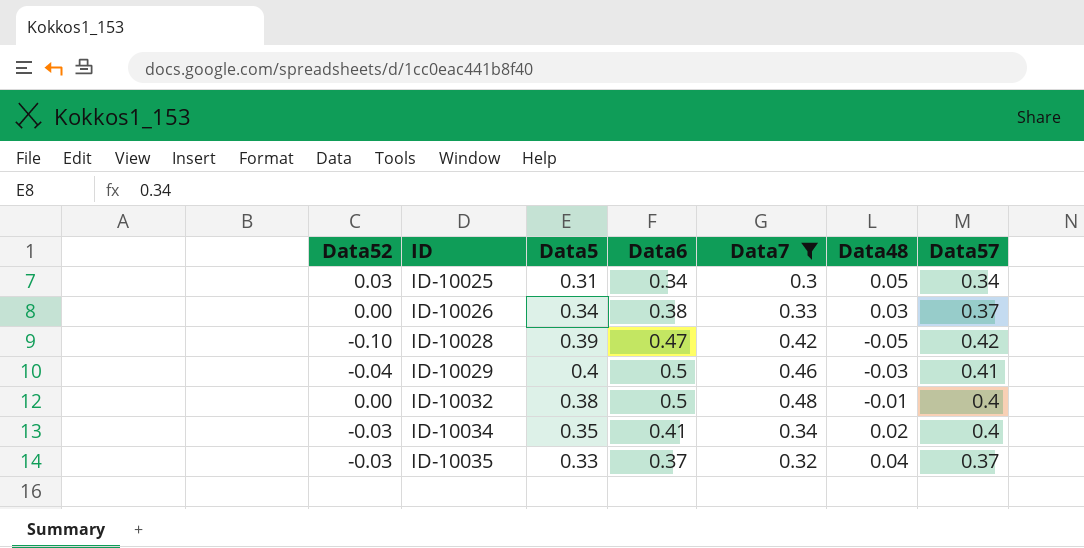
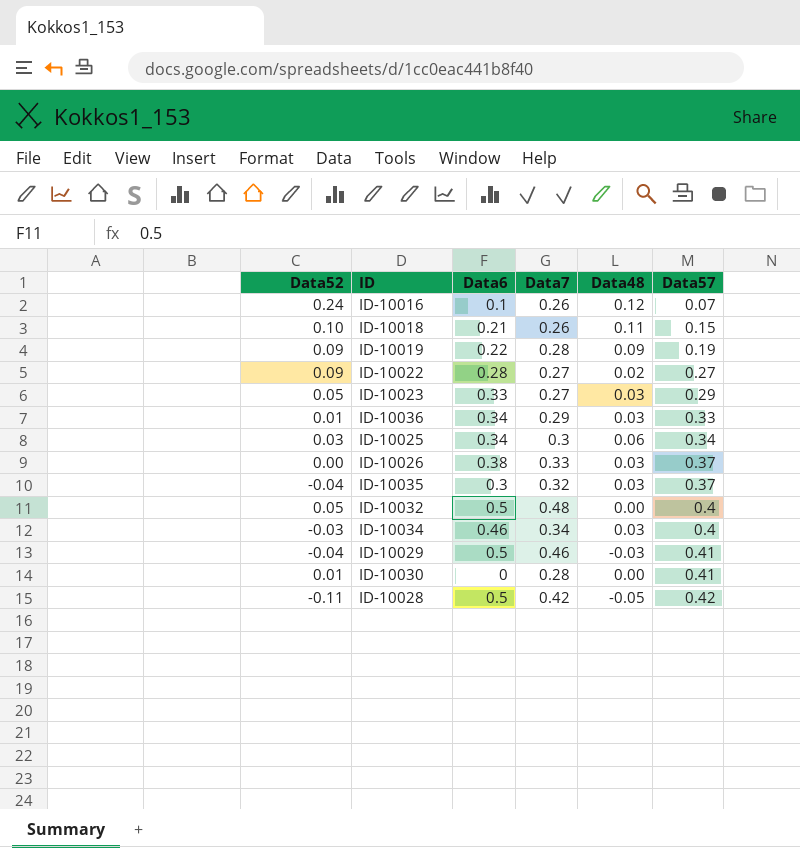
filter: Data7 >= 0.3 -> none
row order: ID ascending -> Data57 ascending
column Data5 | position: 3 -> none
ID-10025 | Data48: 0.05 -> 0.06
ID-10035 | Data52: -0.03 -> -0.04
ID-10035 | Data6: 0.37 -> 0.3
ID-10035 | Data48: 0.04 -> 0.03
ID-10032 | Data52: 0.00 -> 0.05
ID-10032 | Data48: -0.01 -> 0.00
ID-10034 | Data6: 0.41 -> 0.46
ID-10034 | Data48: 0.02 -> 0.03
ID-10028 | Data52: -0.10 -> -0.11
ID-10028 | Data6: 0.47 -> 0.5

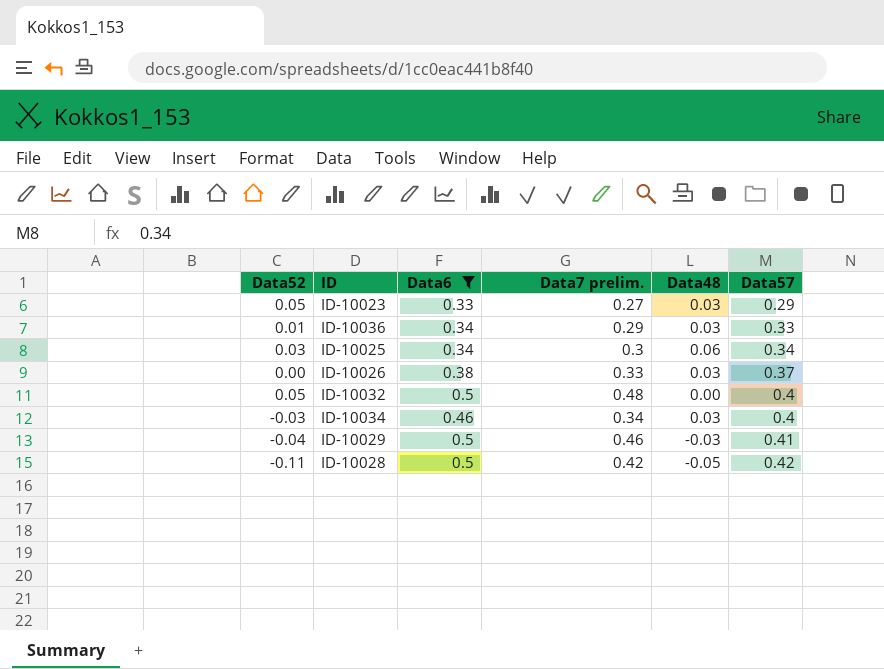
filter: none -> Data6 >= 0.33
column name: Data7 -> Data7 prelim.

